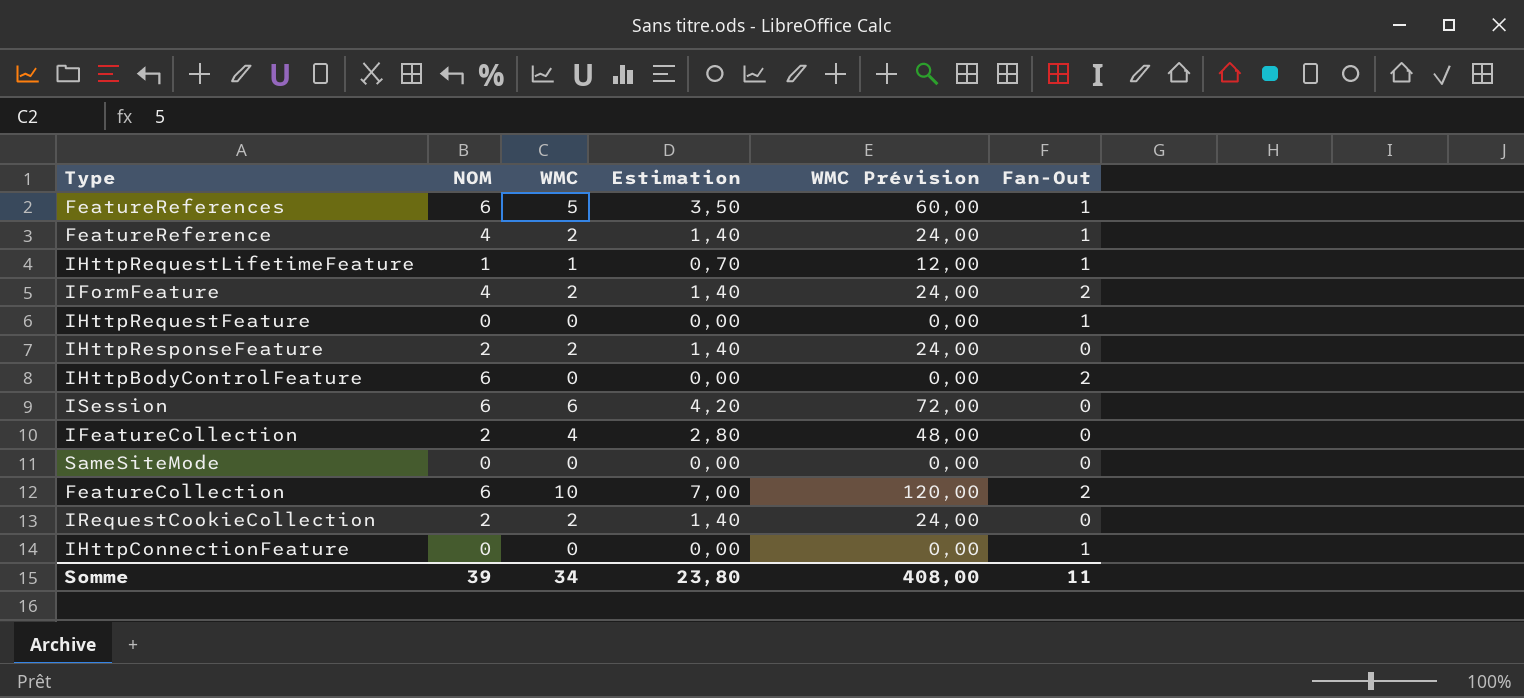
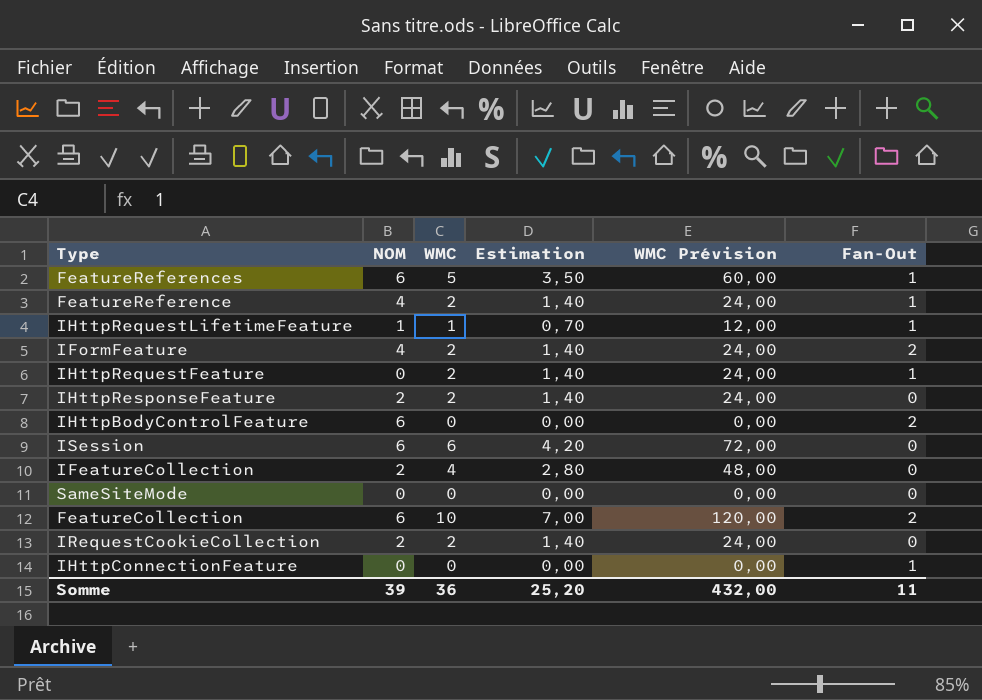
IHttpRequestFeature | WMC: 0 -> 2
IHttpRequestFeature | Estimation: 0,00 -> 1,40
IHttpRequestFeature | WMC Prévision: 0,00 -> 24,00
Somme | WMC: 34 -> 36
Somme | Estimation: 23,80 -> 25,20
Somme | WMC Prévision: 408,00 -> 432,00

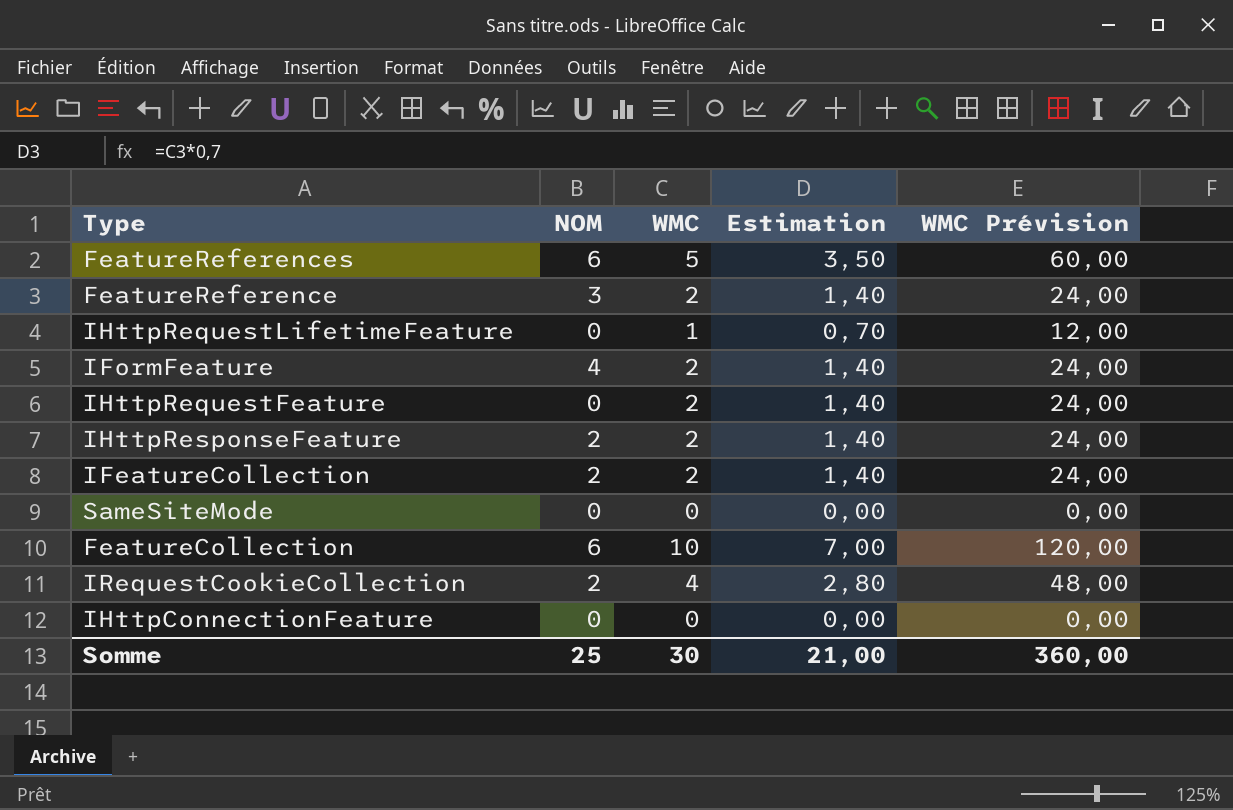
column Fan-Out | position: 6 -> none
row IHttpBodyControlFeature: 6 | 0 | 0,00 | 0,00 | 2 -> none
row ISession: 6 | 6 | 4,20 | 72,00 | 0 -> none
FeatureReference | NOM: 4 -> 3
IHttpRequestLifetimeFeature | NOM: 1 -> 0
IFeatureCollection | WMC: 4 -> 2
IFeatureCollection | Estimation: 2,80 -> 1,40
IFeatureCollection | WMC Prévision: 48,00 -> 24,00
IRequestCookieCollection | WMC: 2 -> 4
IRequestCookieCollection | Estimation: 1,40 -> 2,80
IRequestCookieCollection | WMC Prévision: 24,00 -> 48,00
Somme | NOM: 39 -> 25
Somme | WMC: 36 -> 30
Somme | Estimation: 25,20 -> 21,00
Somme | WMC Prévision: 432,00 -> 360,00

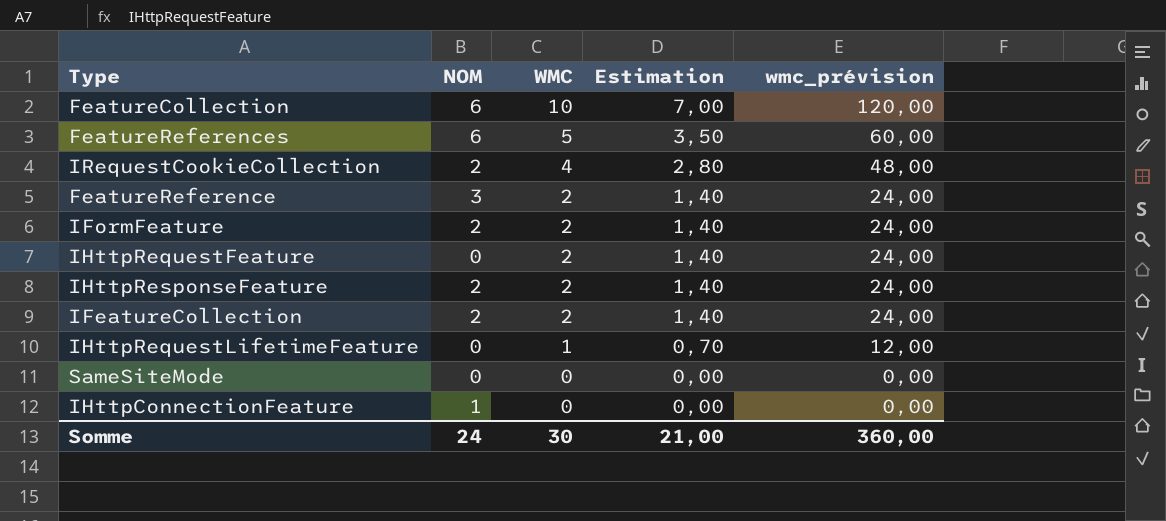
row order: none -> WMC descending
column name: WMC Prévision -> wmc_prévision
IFormFeature | NOM: 4 -> 2
IHttpConnectionFeature | NOM: 0 -> 1
Somme | NOM: 25 -> 24

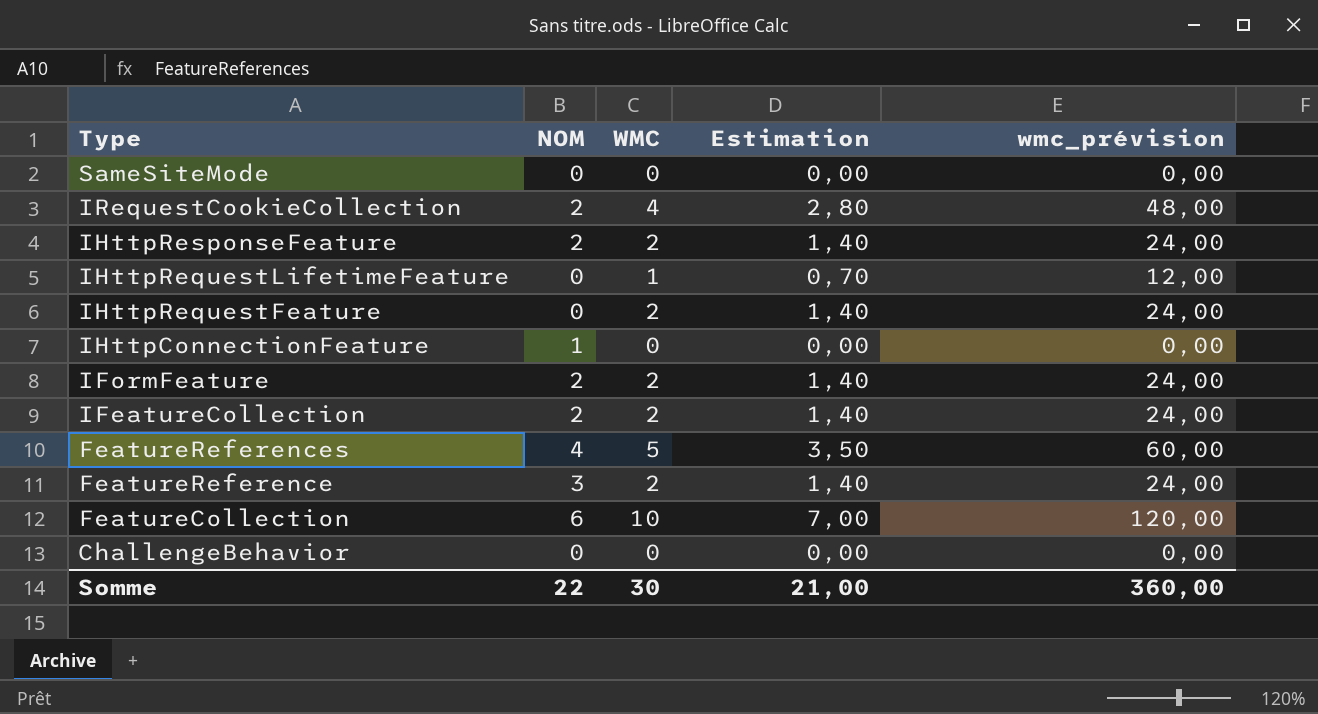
row order: WMC descending -> Type descending
FeatureReferences | NOM: 6 -> 4
row ChallengeBehavior: none -> 0 | 0 | 0,00 | 0,00
Somme | NOM: 24 -> 22

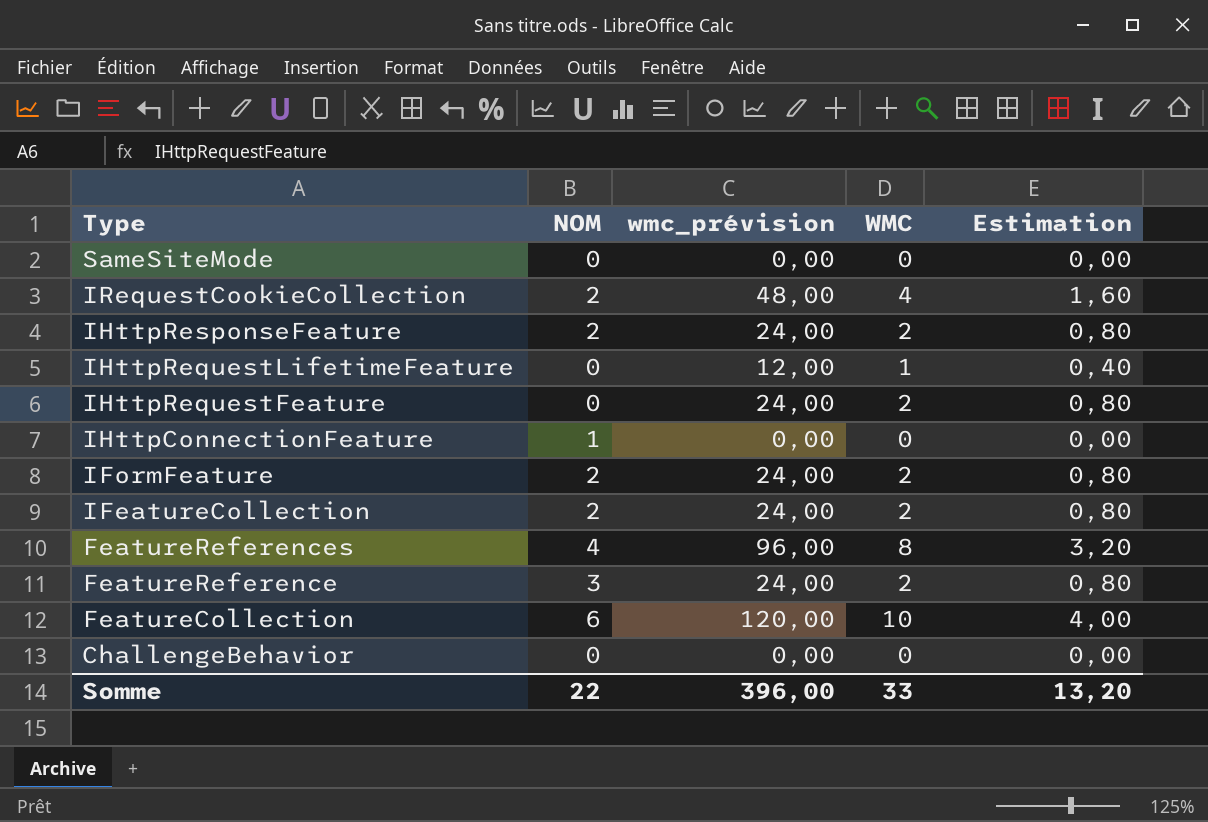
column wmc_prévision | position: 5 -> 3
column Estimation | formula: [WMC] * 0,7 -> [WMC] * 0,4
FeatureReferences | wmc_prévision: 60,00 -> 96,00
FeatureReferences | WMC: 5 -> 8
Somme | wmc_prévision: 360,00 -> 396,00
Somme | WMC: 30 -> 33
Somme | Estimation: 21,00 -> 13,20

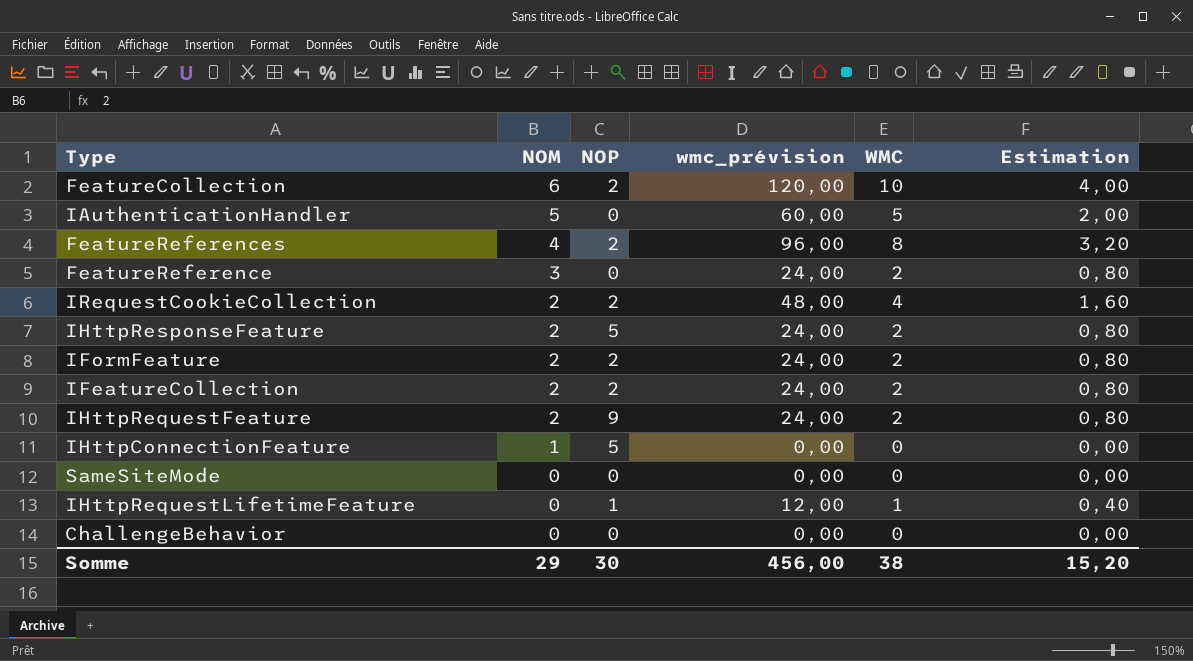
row order: Type descending -> NOM descending
column NOP | position: none -> 3
row IAuthenticationHandler: none -> 5 | 0 | 60,00 | 5 | 2,00
IHttpRequestFeature | NOM: 0 -> 2
Somme | NOM: 22 -> 29
Somme | wmc_prévision: 396,00 -> 456,00
Somme | WMC: 33 -> 38
Somme | Estimation: 13,20 -> 15,20

